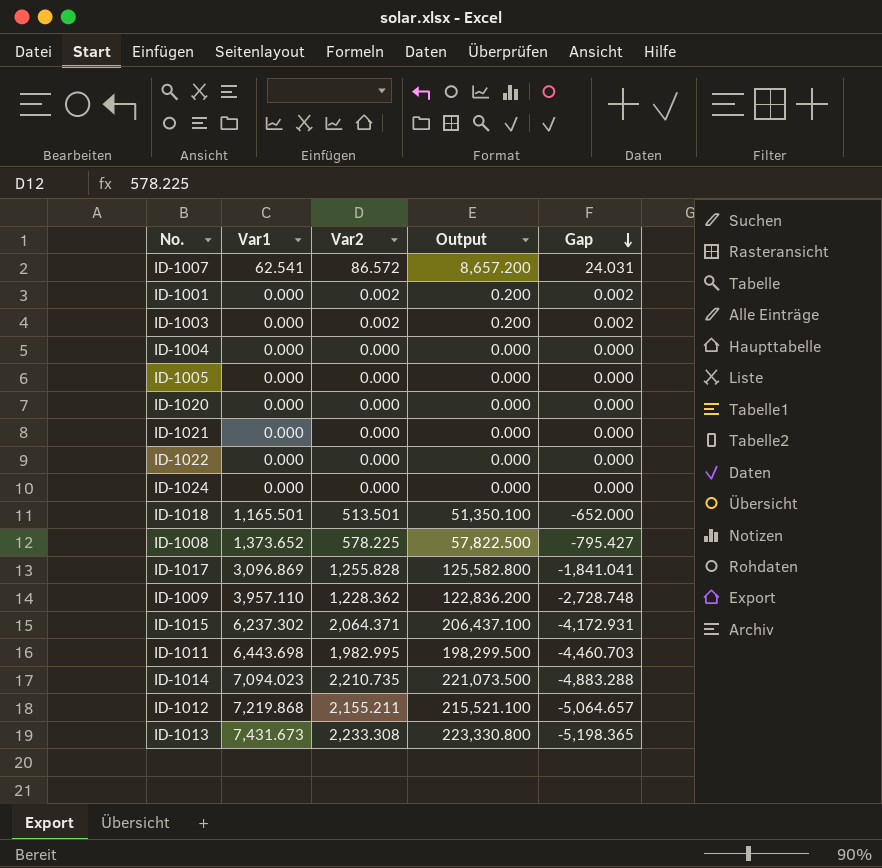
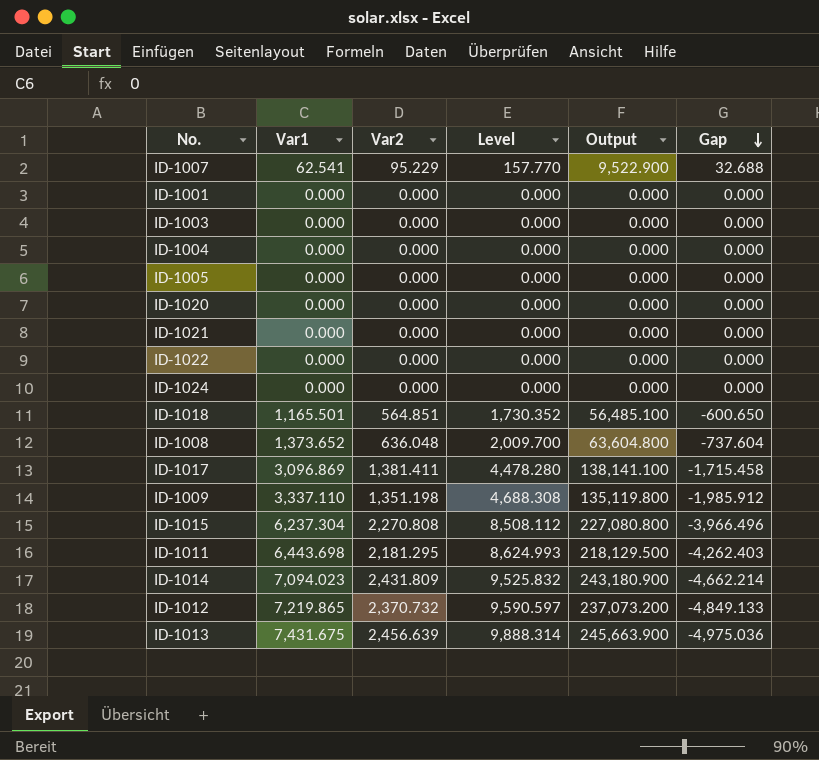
column Level | formula: none -> [Var1] + [Var2]
ID-1007 | Var2: 86.572 -> 95.229
ID-1007 | Output: 8,657.200 -> 9,522.900
ID-1007 | Gap: 24.031 -> 32.688
ID-1001 | Var2: 0.002 -> 0.000
ID-1001 | Output: 0.200 -> 0.000
ID-1001 | Gap: 0.002 -> 0.000
ID-1003 | Var2: 0.002 -> 0.000
ID-1003 | Output: 0.200 -> 0.000
ID-1003 | Gap: 0.002 -> 0.000
ID-1018 | Var2: 513.501 -> 564.851
ID-1018 | Output: 51,350.100 -> 56,485.100
ID-1018 | Gap: -652.000 -> -600.650
ID-1008 | Var2: 578.225 -> 636.048
ID-1008 | Output: 57,822.500 -> 63,604.800
ID-1008 | Gap: -795.427 -> -737.604
ID-1017 | Var2: 1,255.828 -> 1,381.411
ID-1017 | Output: 125,582.800 -> 138,141.100
ID-1017 | Gap: -1,841.041 -> -1,715.458
ID-1009 | Var1: 3,957.110 -> 3,337.110
ID-1009 | Var2: 1,228.362 -> 1,351.198
ID-1009 | Output: 122,836.200 -> 135,119.800
ID-1009 | Gap: -2,728.748 -> -1,985.912
ID-1015 | Var1: 6,237.302 -> 6,237.304
ID-1015 | Var2: 2,064.371 -> 2,270.808
ID-1015 | Output: 206,437.100 -> 227,080.800
ID-1015 | Gap: -4,172.931 -> -3,966.496
ID-1011 | Var2: 1,982.995 -> 2,181.295
ID-1011 | Output: 198,299.500 -> 218,129.500
ID-1011 | Gap: -4,460.703 -> -4,262.403
ID-1014 | Var2: 2,210.735 -> 2,431.809
ID-1014 | Output: 221,073.500 -> 243,180.900
ID-1014 | Gap: -4,883.288 -> -4,662.214
ID-1012 | Var1: 7,219.868 -> 7,219.865
ID-1012 | Var2: 2,155.211 -> 2,370.732
ID-1012 | Output: 215,521.100 -> 237,073.200
ID-1012 | Gap: -5,064.657 -> -4,849.133
ID-1013 | Var1: 7,431.673 -> 7,431.675
ID-1013 | Var2: 2,233.308 -> 2,456.639
ID-1013 | Output: 223,330.800 -> 245,663.900
ID-1013 | Gap: -5,198.365 -> -4,975.036

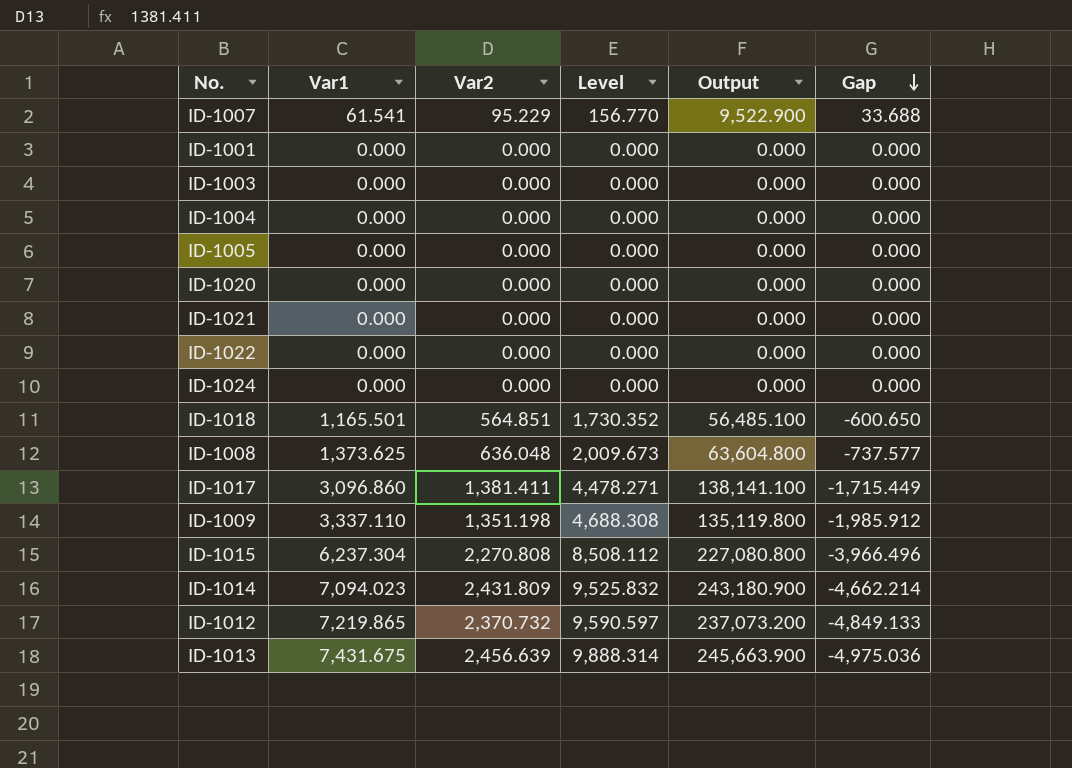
row ID-1011: 6,443.698 | 2,181.295 | 8,624.993 | 218,129.500 | -4,262.403 -> none
ID-1007 | Var1: 62.541 -> 61.541
ID-1007 | Level: 157.770 -> 156.770
ID-1007 | Gap: 32.688 -> 33.688
ID-1008 | Var1: 1,373.652 -> 1,373.625
ID-1008 | Level: 2,009.700 -> 2,009.673
ID-1008 | Gap: -737.604 -> -737.577
ID-1017 | Var1: 3,096.869 -> 3,096.860
ID-1017 | Level: 4,478.280 -> 4,478.271
ID-1017 | Gap: -1,715.458 -> -1,715.449

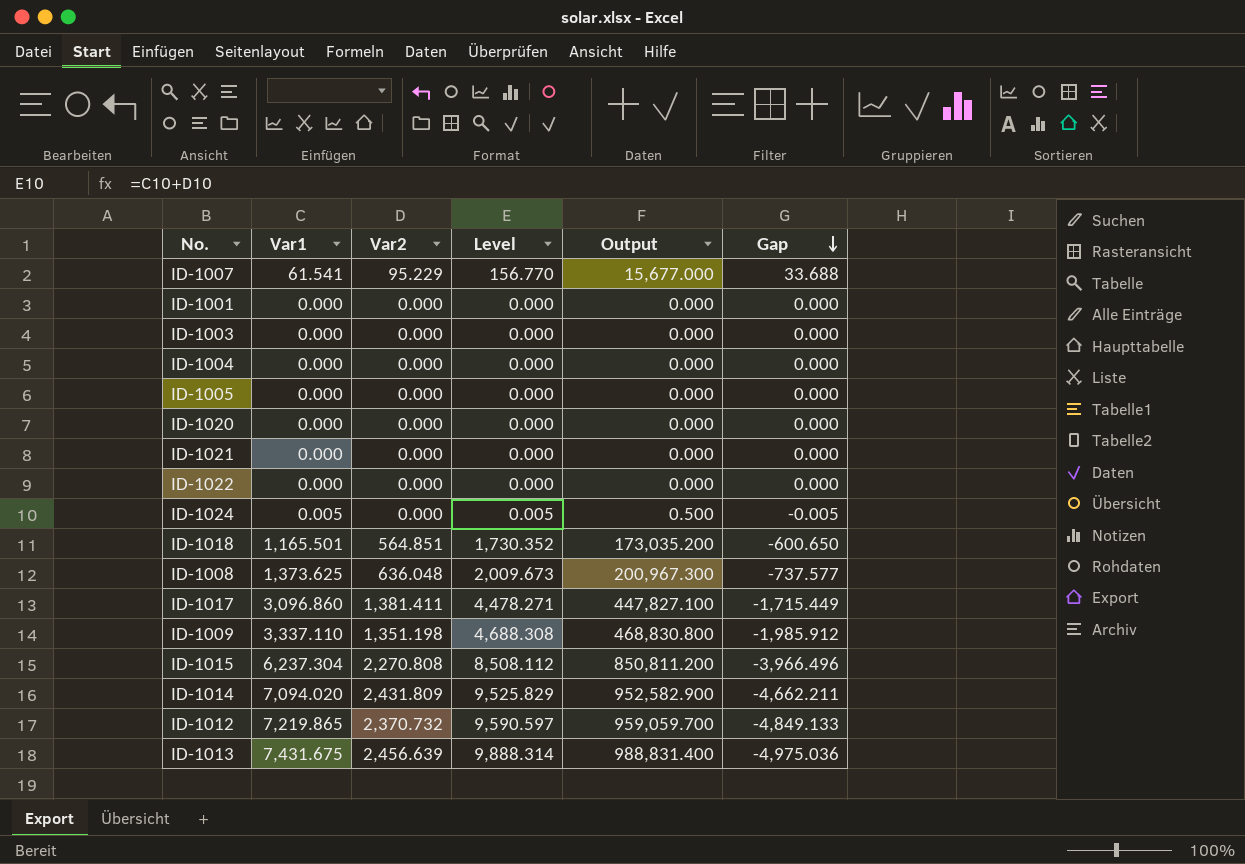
column Output | formula: [Var2] * 100 -> [Level] * 100
ID-1024 | Var1: 0.000 -> 0.005
ID-1024 | Level: 0.000 -> 0.005
ID-1024 | Gap: 0.000 -> -0.005
ID-1014 | Var1: 7,094.023 -> 7,094.020
ID-1014 | Level: 9,525.832 -> 9,525.829
ID-1014 | Gap: -4,662.214 -> -4,662.211

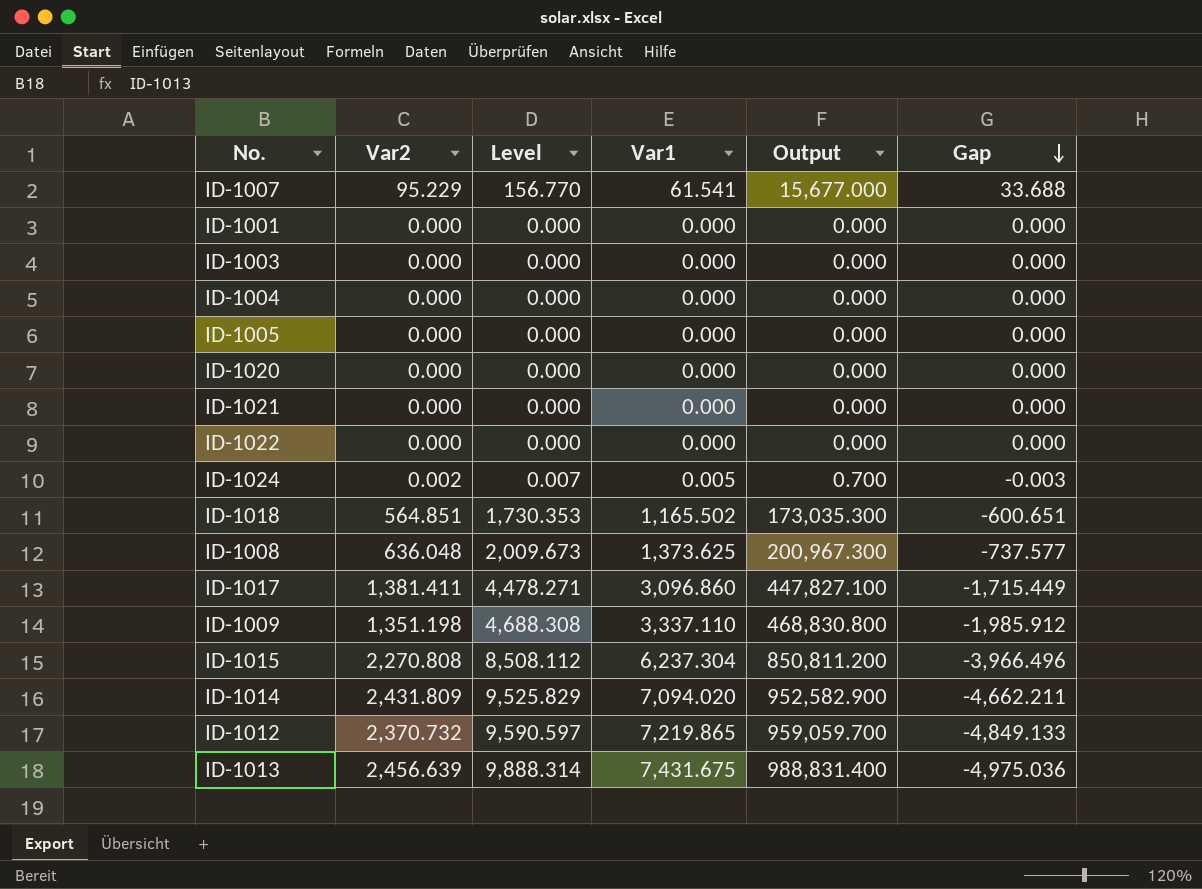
column Var1 | position: 2 -> 4
ID-1024 | Var2: 0.000 -> 0.002
ID-1024 | Level: 0.005 -> 0.007
ID-1024 | Output: 0.500 -> 0.700
ID-1024 | Gap: -0.005 -> -0.003
ID-1018 | Level: 1,730.352 -> 1,730.353
ID-1018 | Var1: 1,165.501 -> 1,165.502
ID-1018 | Output: 173,035.200 -> 173,035.300
ID-1018 | Gap: -600.650 -> -600.651

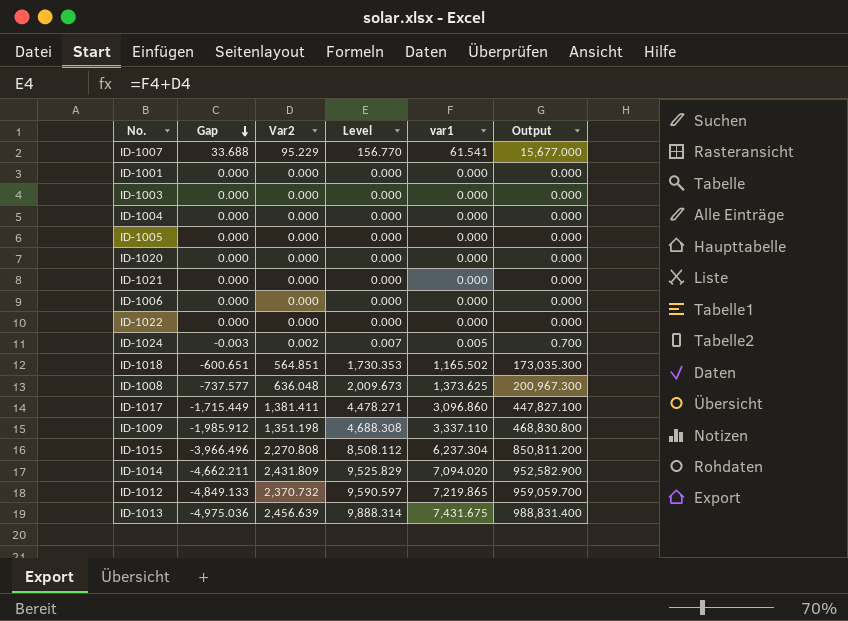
column Gap | position: 6 -> 2
column name: Var1 -> var1
row ID-1006: none -> 0.000 | 0.000 | 0.000 | 0.000 | 0.000

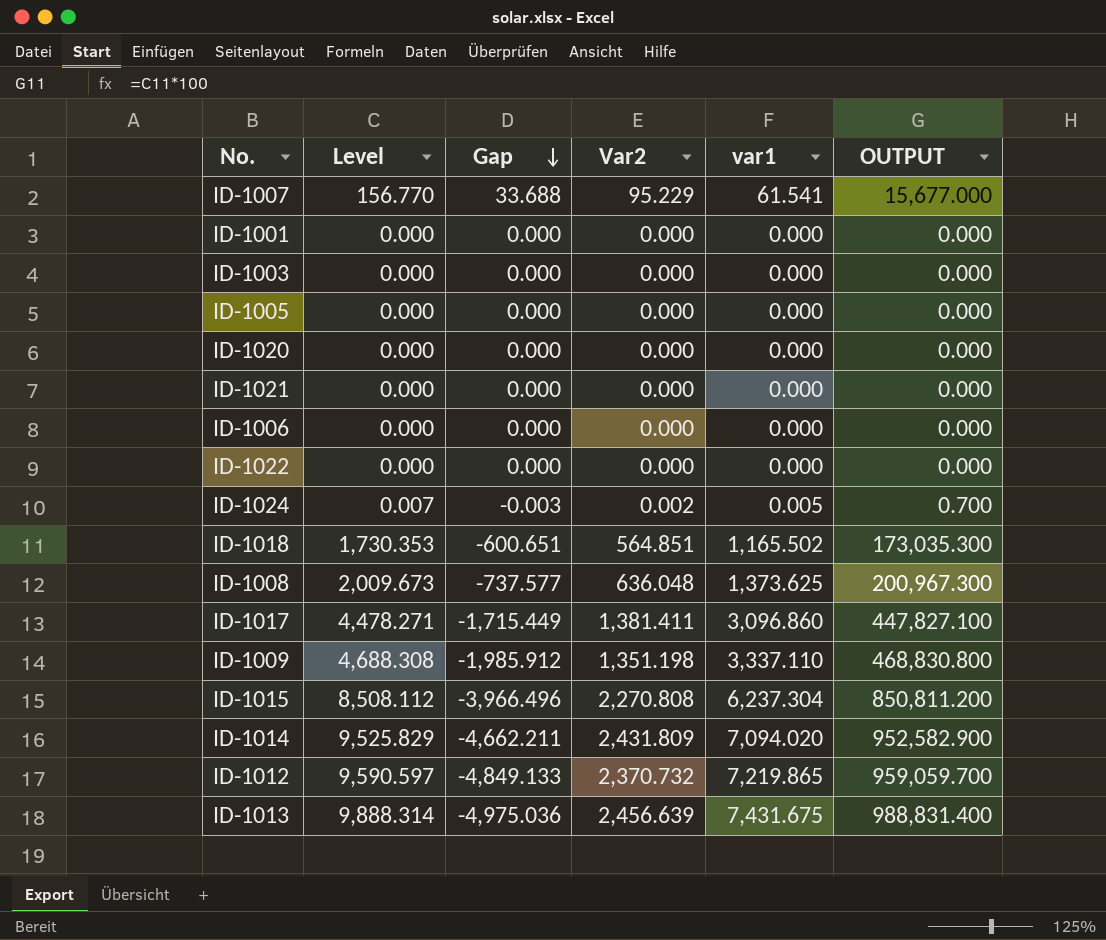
column Level | position: 4 -> 2
column name: Output -> OUTPUT
row ID-1004: 0.000 | 0.000 | 0.000 | 0.000 | 0.000 -> none

